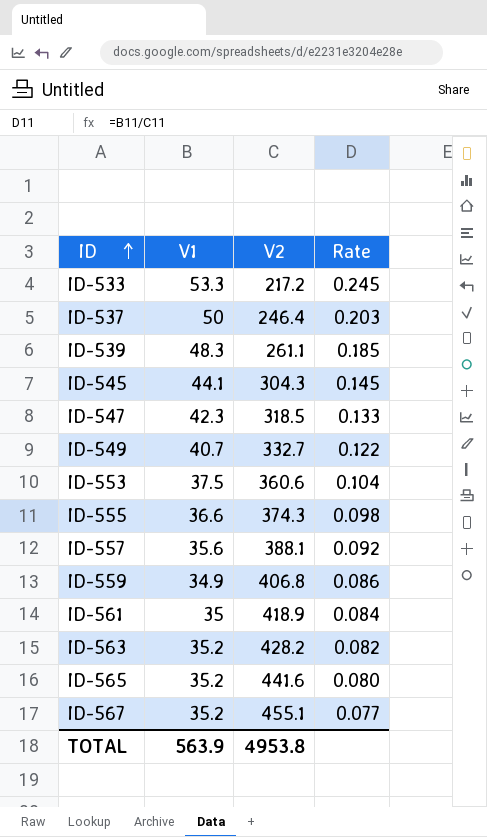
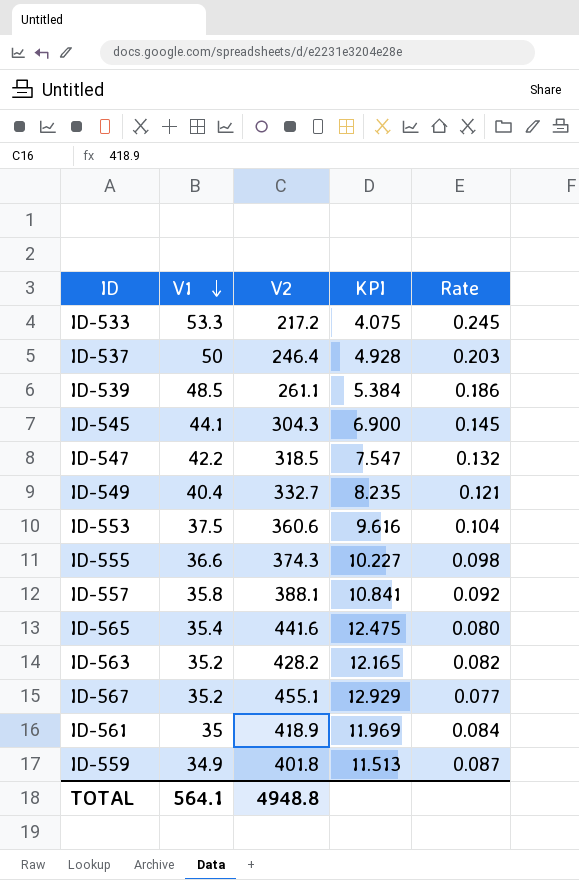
row order: ID ascending -> V1 descending
column KPI | formula: none -> [V2] / [V1]
ID-539 | V1: 48.3 -> 48.5
ID-539 | Rate: 0.185 -> 0.186
ID-547 | V1: 42.3 -> 42.2
ID-547 | Rate: 0.133 -> 0.132
ID-549 | V1: 40.7 -> 40.4
ID-549 | Rate: 0.122 -> 0.121
ID-557 | V1: 35.6 -> 35.8
ID-565 | V1: 35.2 -> 35.4
ID-559 | V2: 406.8 -> 401.8
ID-559 | Rate: 0.086 -> 0.087
TOTAL | V1: 563.9 -> 564.1
TOTAL | V2: 4953.8 -> 4948.8

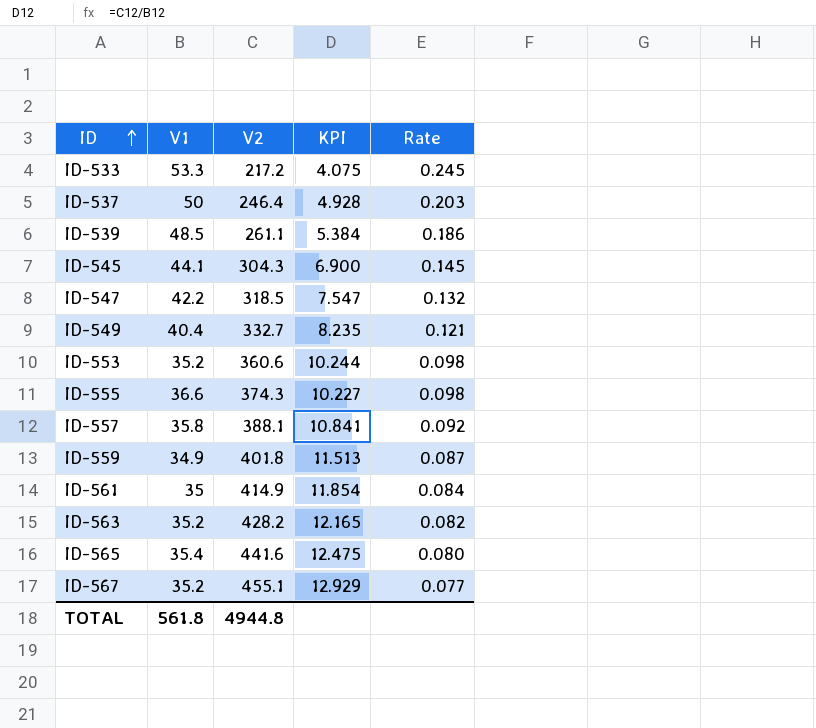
row order: V1 descending -> ID ascending
ID-553 | V1: 37.5 -> 35.2
ID-553 | KPI: 9.616 -> 10.244
ID-553 | Rate: 0.104 -> 0.098
ID-561 | V2: 418.9 -> 414.9
ID-561 | KPI: 11.969 -> 11.854
TOTAL | V1: 564.1 -> 561.8
TOTAL | V2: 4948.8 -> 4944.8

